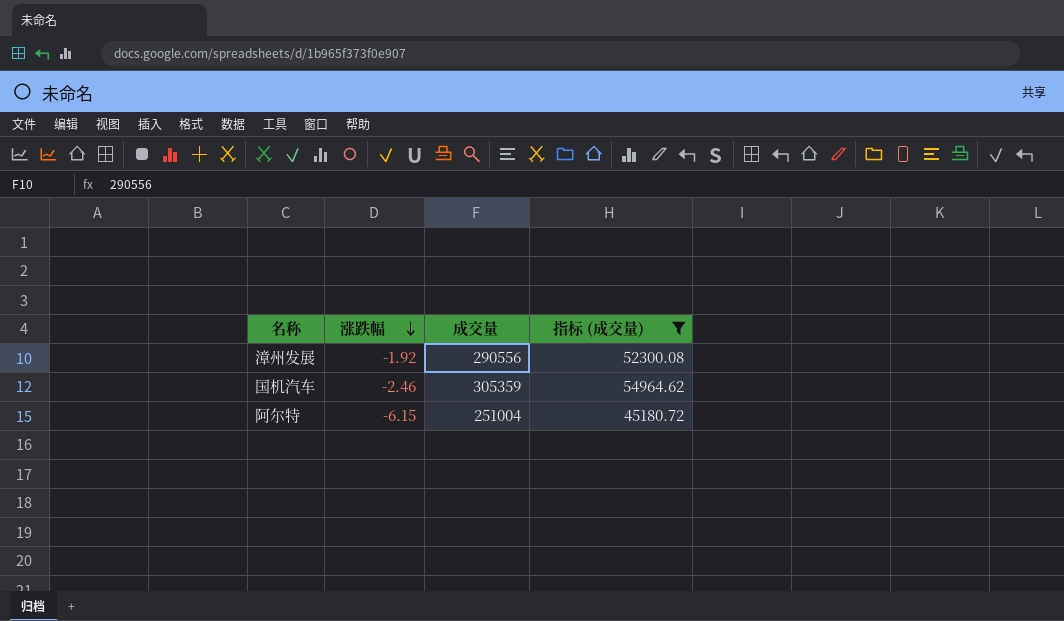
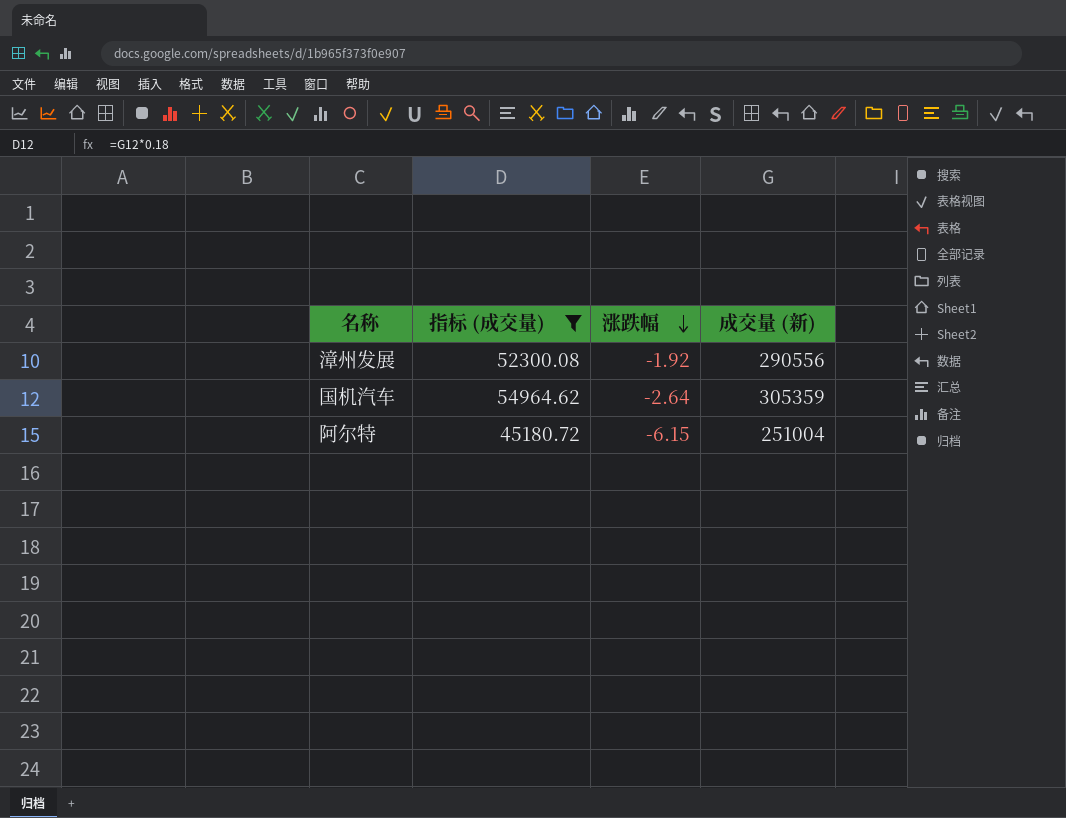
column 指标 (成交量) | position: 4 -> 2
column name: 成交量 -> 成交量 (新)
国机汽车 | 涨跌幅: -2.46 -> -2.64

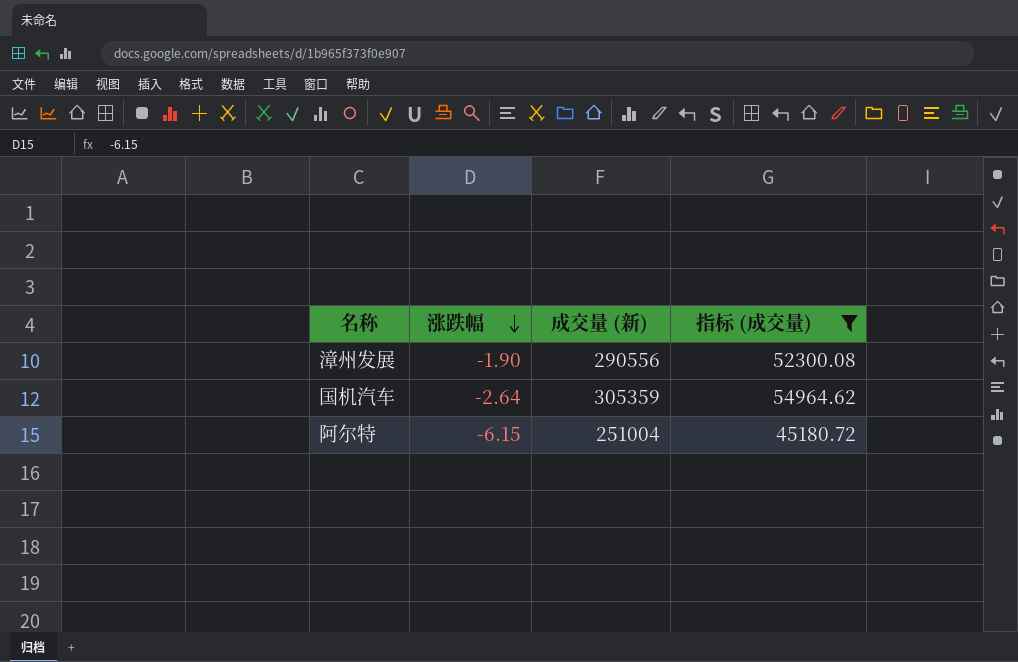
column 指标 (成交量) | position: 2 -> 4
漳州发展 | 涨跌幅: -1.92 -> -1.90

